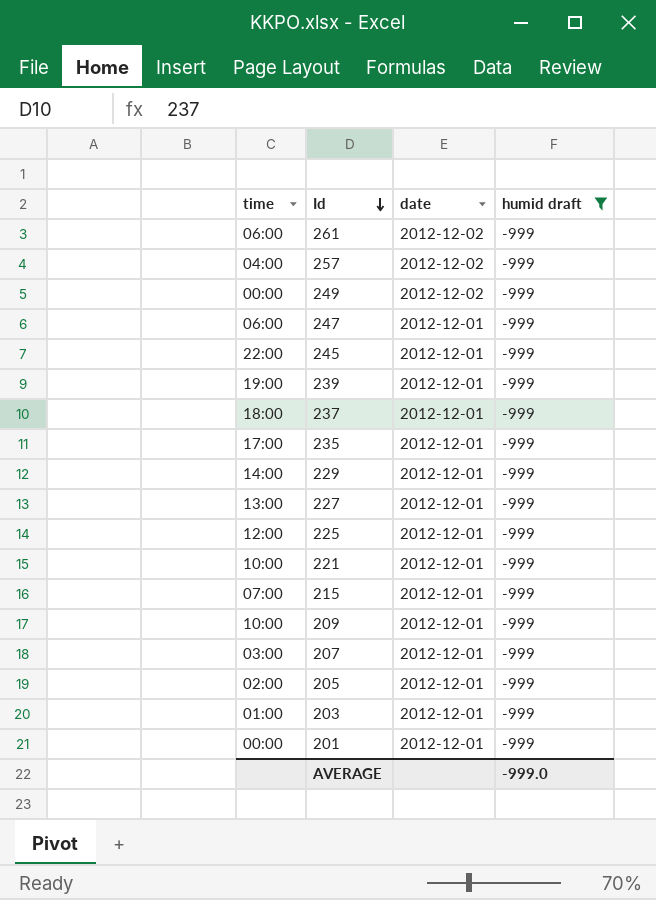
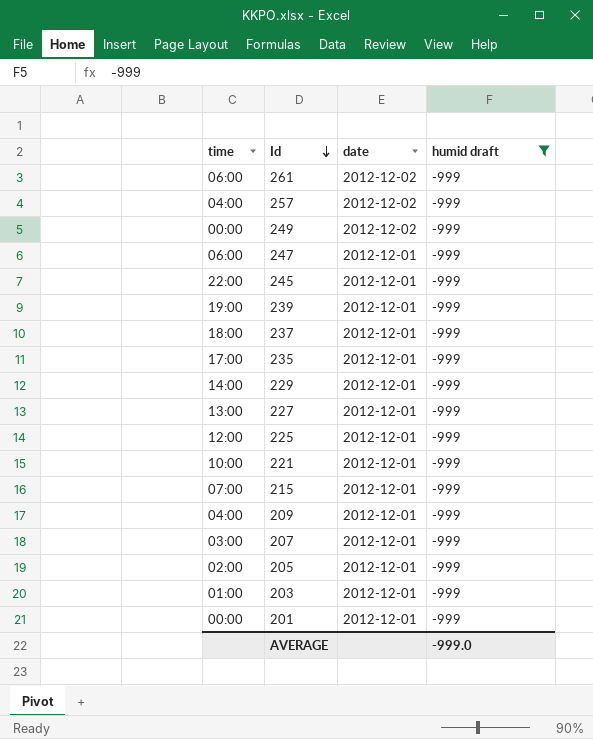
209 | time: 10:00 -> 04:00

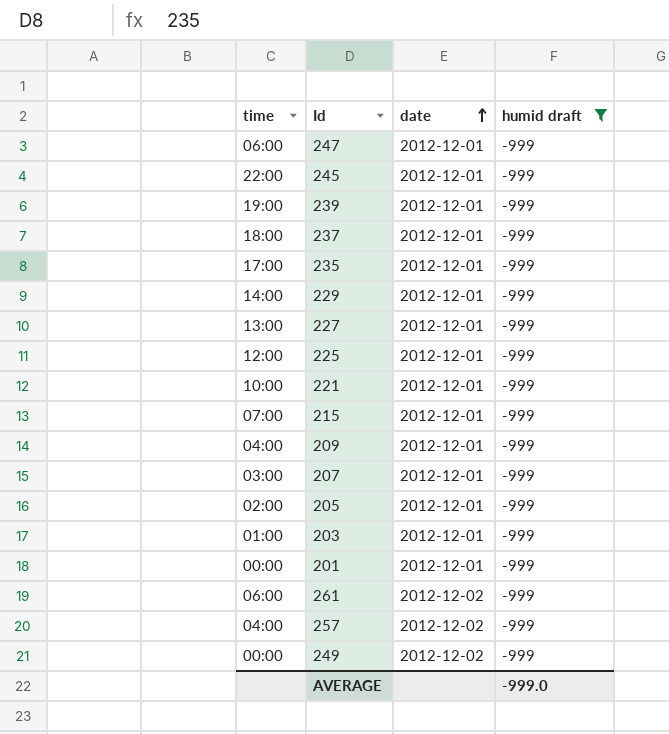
row order: Id descending -> date ascending

